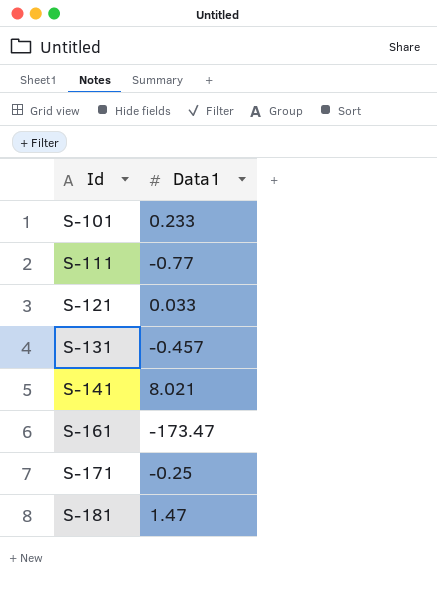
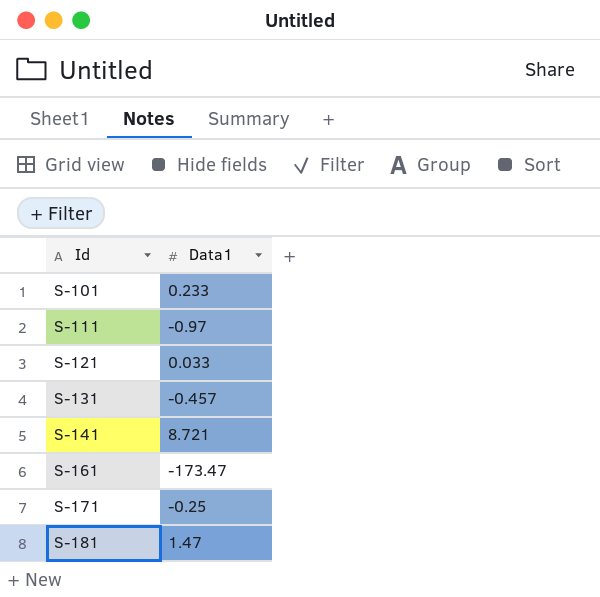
S-111 | Data1: -0.77 -> -0.97
S-141 | Data1: 8.021 -> 8.721

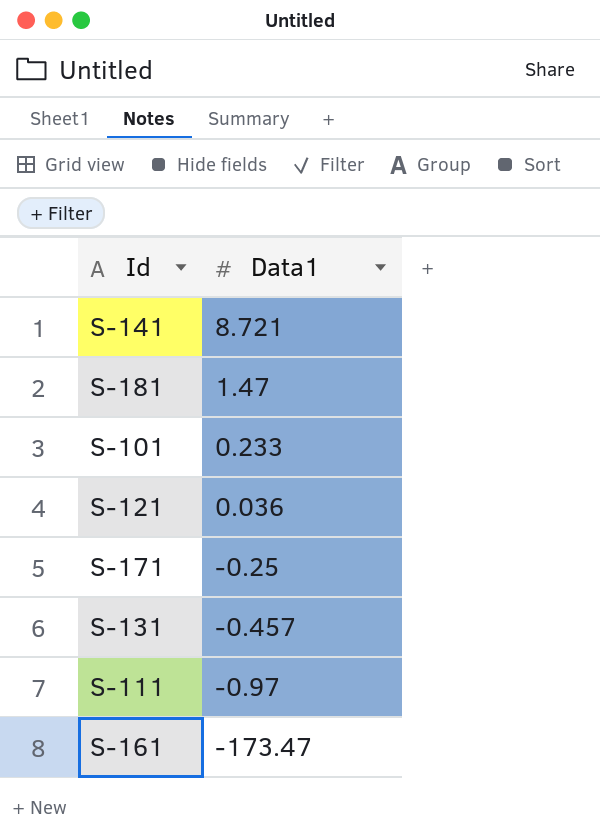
row order: Id ascending -> Data1 descending
S-121 | Data1: 0.033 -> 0.036

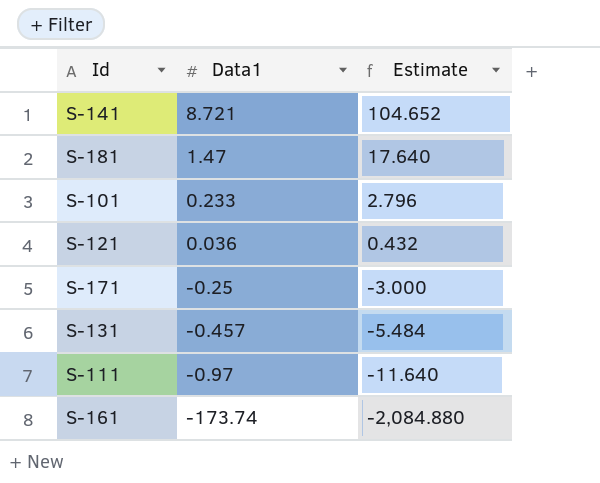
column Estimate | formula: none -> [Data1] * 12
S-161 | Data1: -173.47 -> -173.74

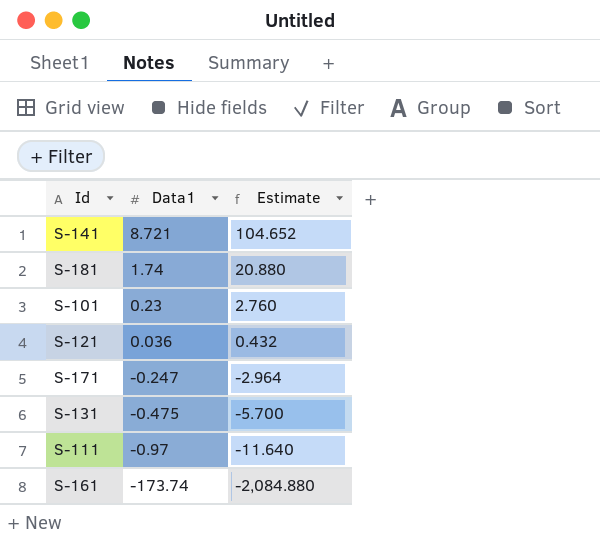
S-181 | Data1: 1.47 -> 1.74
S-181 | Estimate: 17.640 -> 20.880
S-101 | Data1: 0.233 -> 0.23
S-101 | Estimate: 2.796 -> 2.760
S-171 | Data1: -0.25 -> -0.247
S-171 | Estimate: -3.000 -> -2.964
S-131 | Data1: -0.457 -> -0.475
S-131 | Estimate: -5.484 -> -5.700

